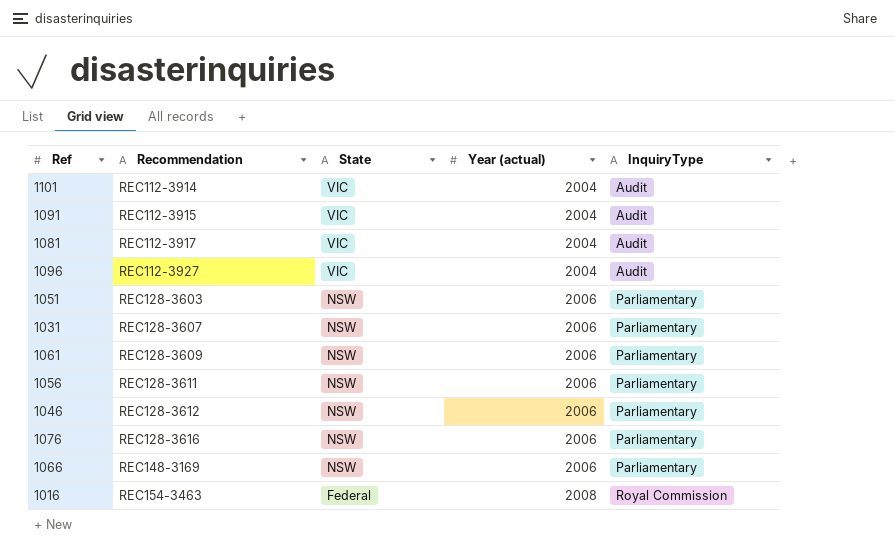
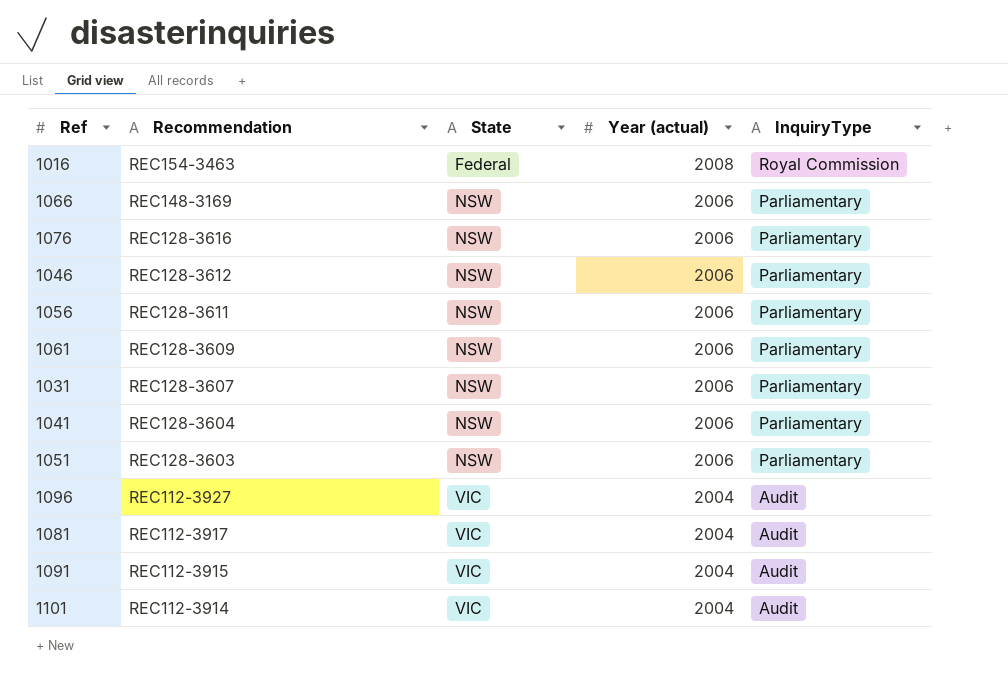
row order: Recommendation ascending -> Recommendation descending
row 1041: none -> REC128-3604 | NSW | 2006 | Parliamentary

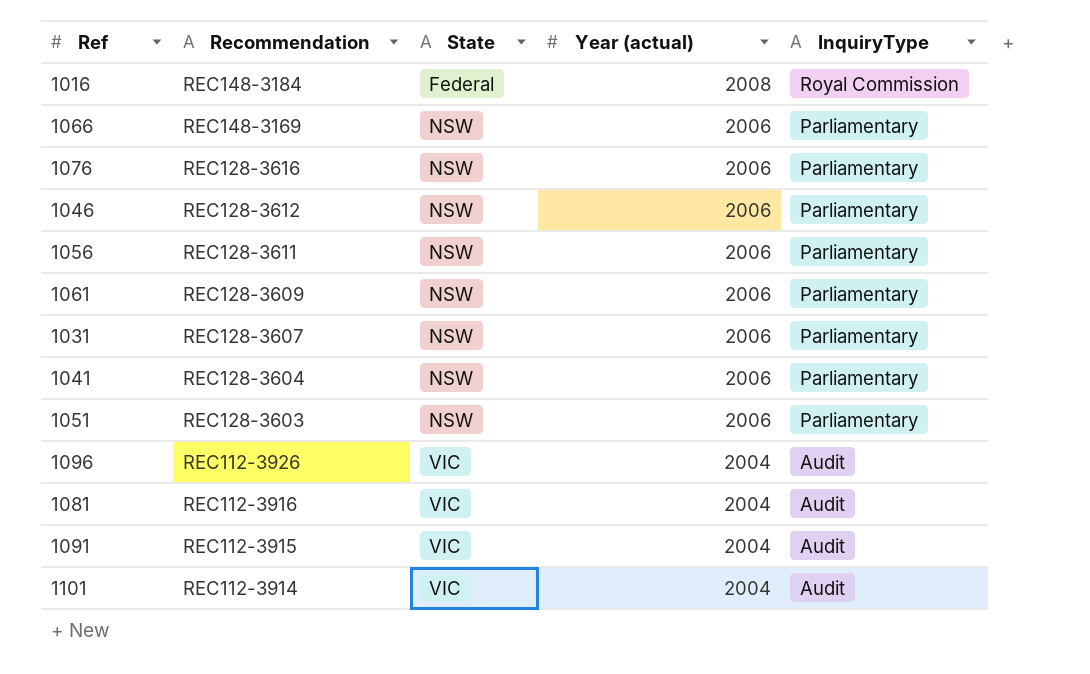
1016 | Recommendation: REC154-3463 -> REC148-3184
1096 | Recommendation: REC112-3927 -> REC112-3926
1081 | Recommendation: REC112-3917 -> REC112-3916

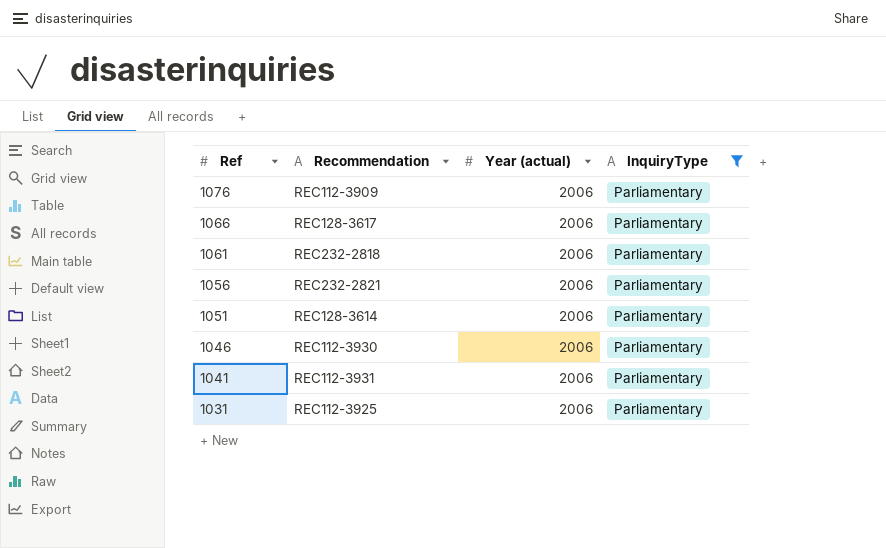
filter: none -> InquiryType = Parliamentary
row order: Recommendation descending -> Ref descending
column State | position: 3 -> none
1076 | Recommendation: REC128-3616 -> REC112-3909
1066 | Recommendation: REC148-3169 -> REC128-3617
1061 | Recommendation: REC128-3609 -> REC232-2818
1056 | Recommendation: REC128-3611 -> REC232-2821
1051 | Recommendation: REC128-3603 -> REC128-3614
1046 | Recommendation: REC128-3612 -> REC112-3930
1041 | Recommendation: REC128-3604 -> REC112-3931
1031 | Recommendation: REC128-3607 -> REC112-3925

